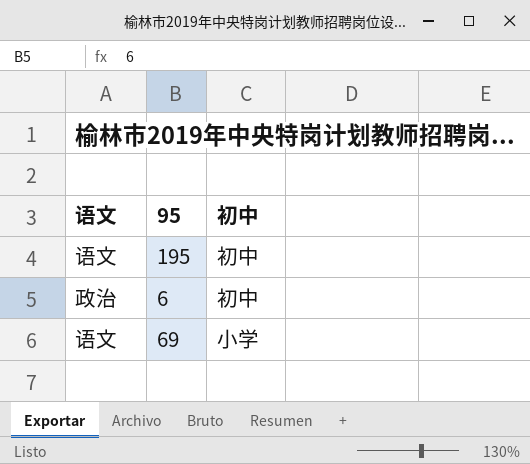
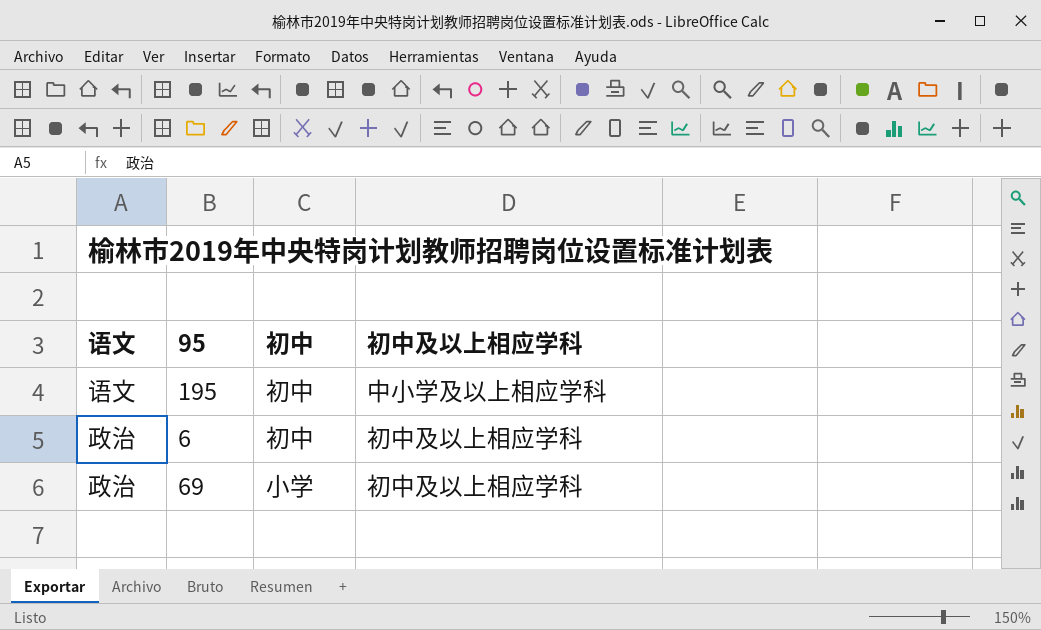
column 初中及以上相应学科 | position: none -> 4
69 | 语文: 语文 -> 政治

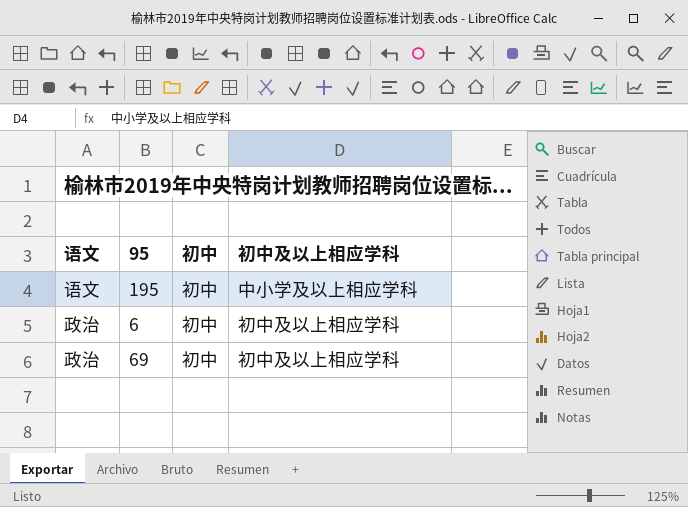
69 | 初中: 小学 -> 初中

